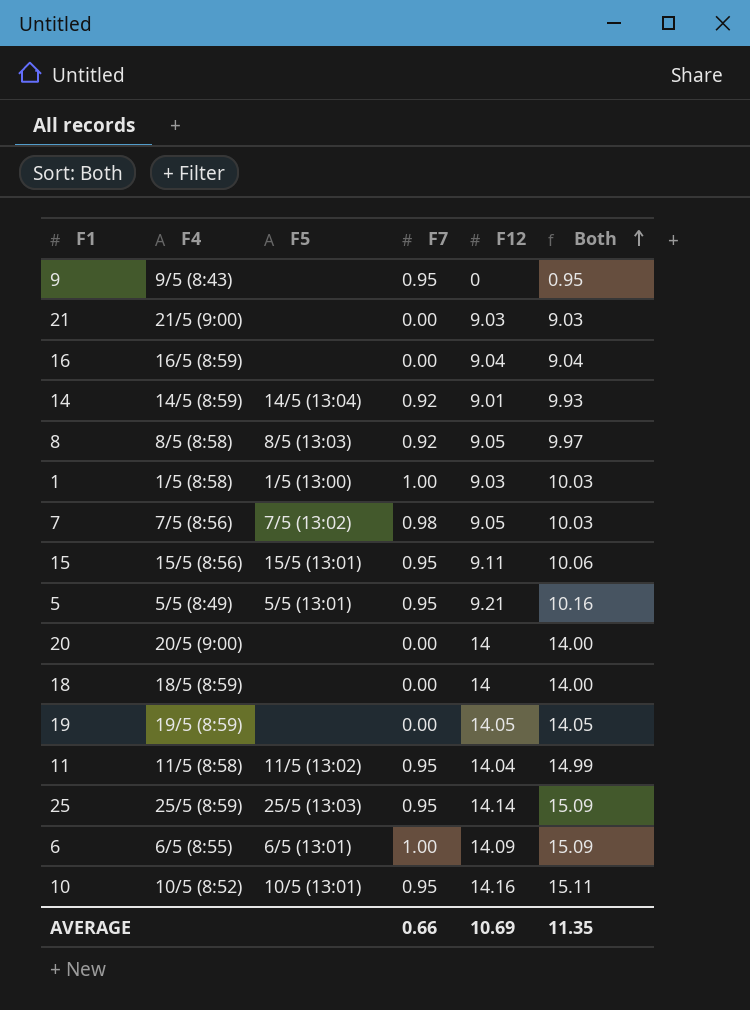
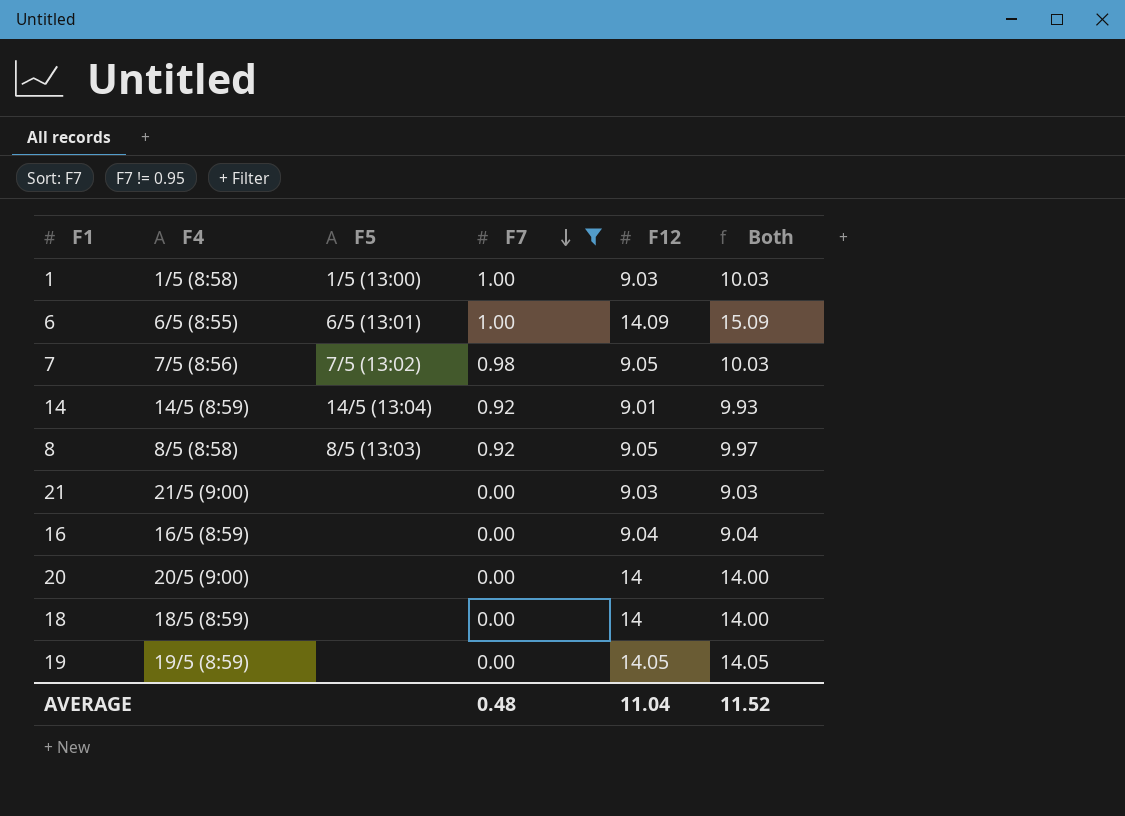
filter: none -> F7 != 0.95
row order: Both ascending -> F7 descending
AVERAGE | F7: 0.66 -> 0.48
AVERAGE | F12: 10.69 -> 11.04
AVERAGE | Both: 11.35 -> 11.52

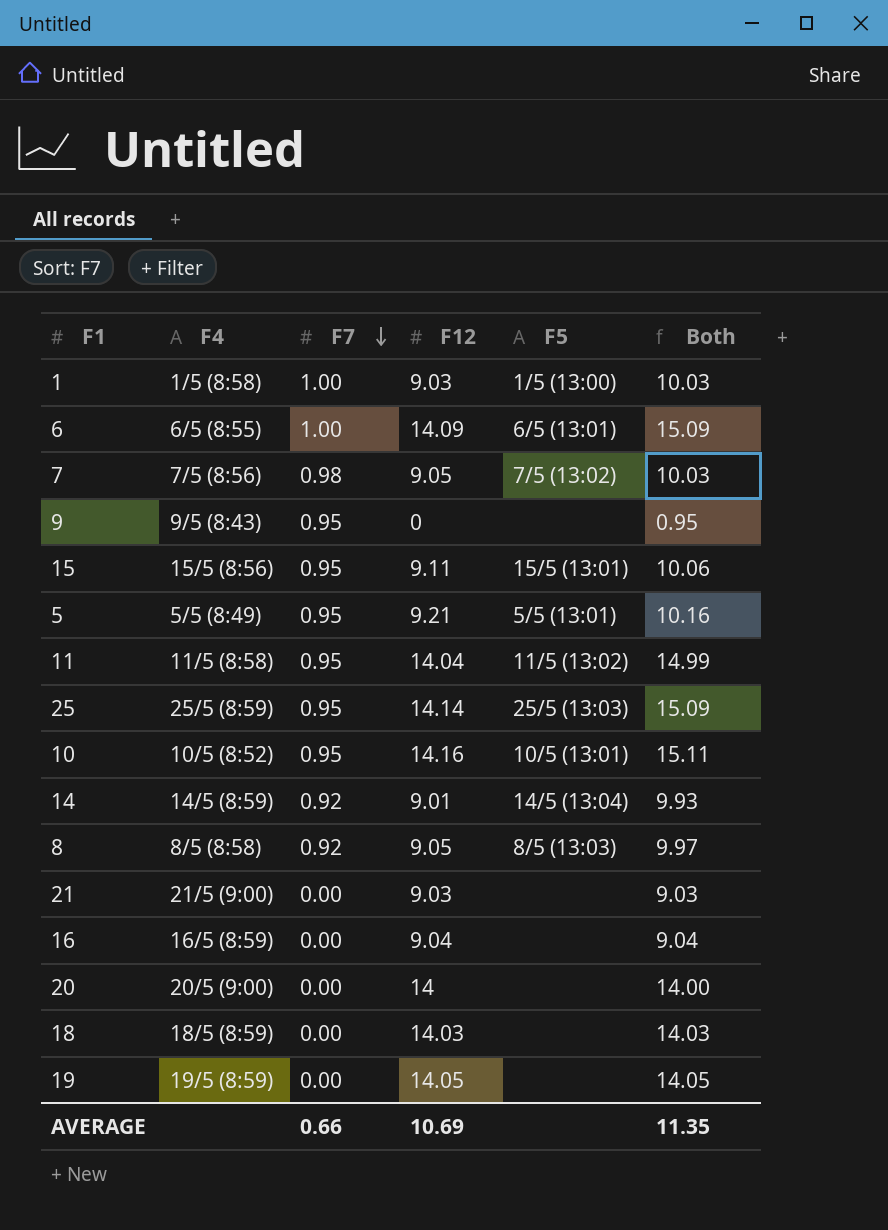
filter: F7 != 0.95 -> none
column F5 | position: 3 -> 5
18 | F12: 14 -> 14.03
18 | Both: 14.00 -> 14.03
AVERAGE | F7: 0.48 -> 0.66
AVERAGE | F12: 11.04 -> 10.69
AVERAGE | Both: 11.52 -> 11.35

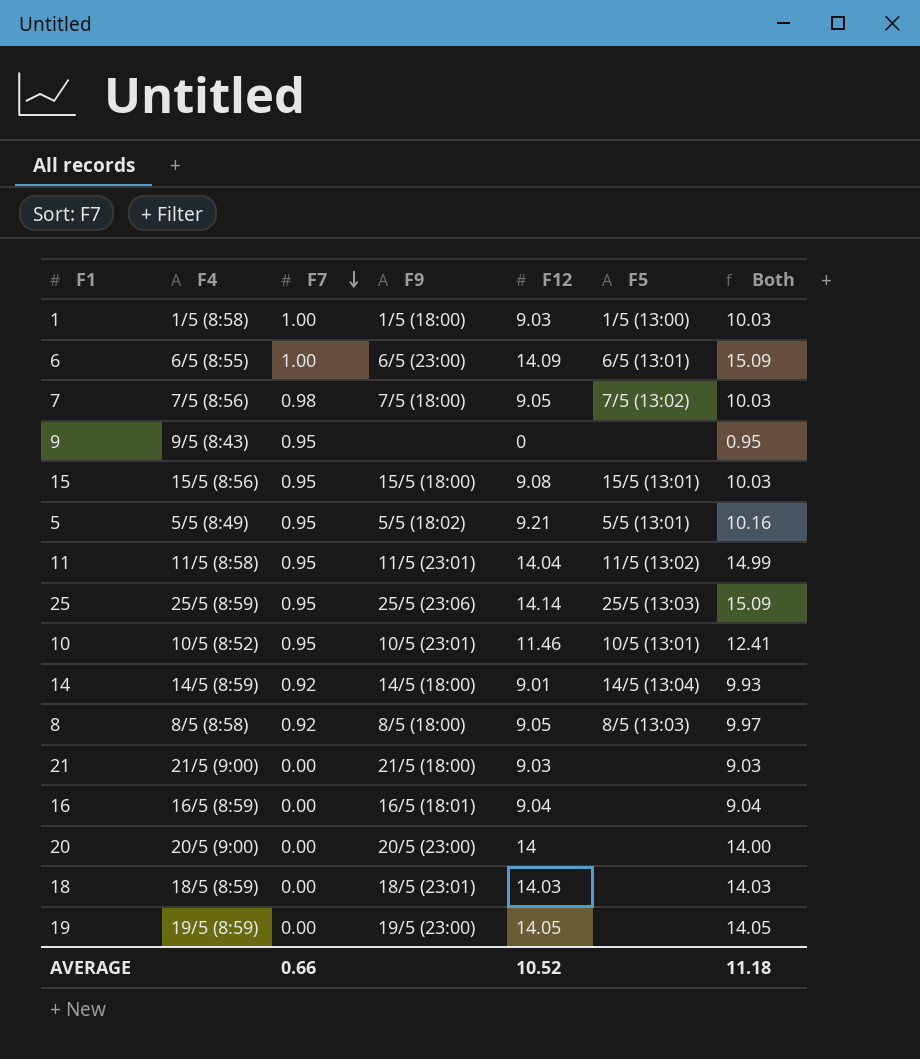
column F9 | position: none -> 4
15 | F12: 9.11 -> 9.08
15 | Both: 10.06 -> 10.03
10 | F12: 14.16 -> 11.46
10 | Both: 15.11 -> 12.41
AVERAGE | F12: 10.69 -> 10.52
AVERAGE | Both: 11.35 -> 11.18

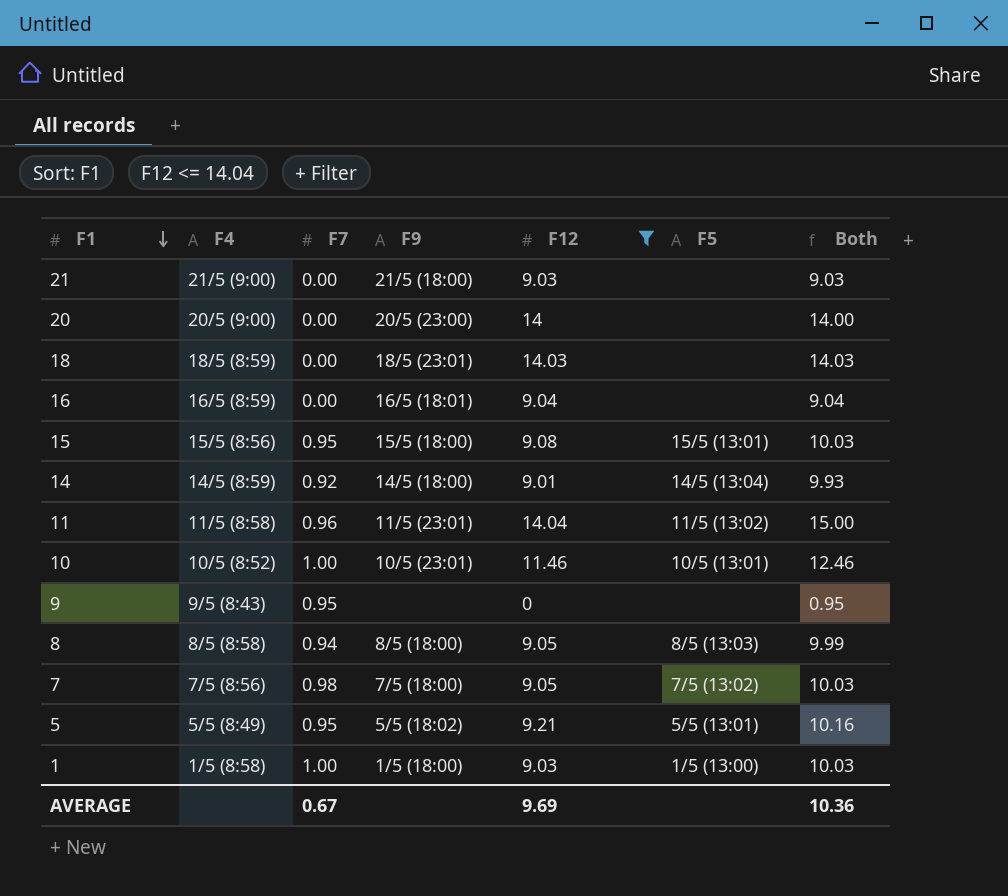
filter: none -> F12 <= 14.04
row order: F7 descending -> F1 descending
11 | F7: 0.95 -> 0.96
11 | Both: 14.99 -> 15.00
10 | F7: 0.95 -> 1.00
10 | Both: 12.41 -> 12.46
8 | F7: 0.92 -> 0.94
8 | Both: 9.97 -> 9.99
AVERAGE | F7: 0.66 -> 0.67
AVERAGE | F12: 10.52 -> 9.69
AVERAGE | Both: 11.18 -> 10.36

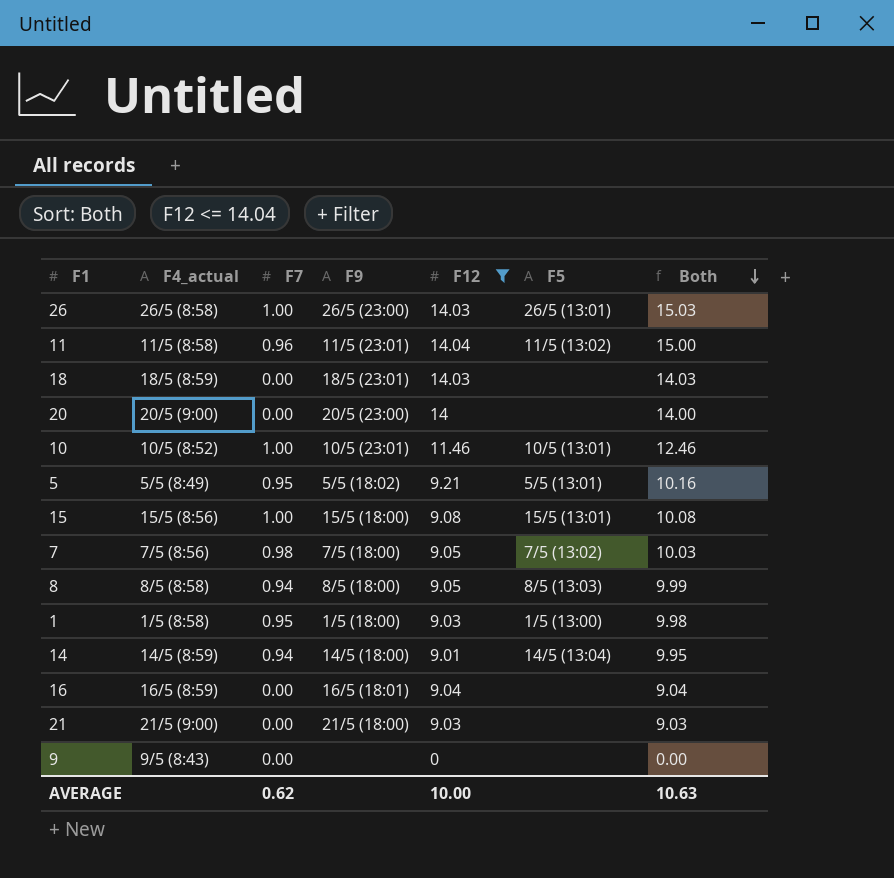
row order: F1 descending -> Both descending
column name: F4 -> F4_actual
row 26: none -> 26/5 (8:58) | 1.00 | 26/5 (23:00) | 14.03 | 26/5 (13:01) | 15.03
15 | F7: 0.95 -> 1.00
15 | Both: 10.03 -> 10.08
1 | F7: 1.00 -> 0.95
1 | Both: 10.03 -> 9.98
14 | F7: 0.92 -> 0.94
14 | Both: 9.93 -> 9.95
9 | F7: 0.95 -> 0.00
9 | Both: 0.95 -> 0.00
AVERAGE | F7: 0.67 -> 0.62
AVERAGE | F12: 9.69 -> 10.00
AVERAGE | Both: 10.36 -> 10.63

